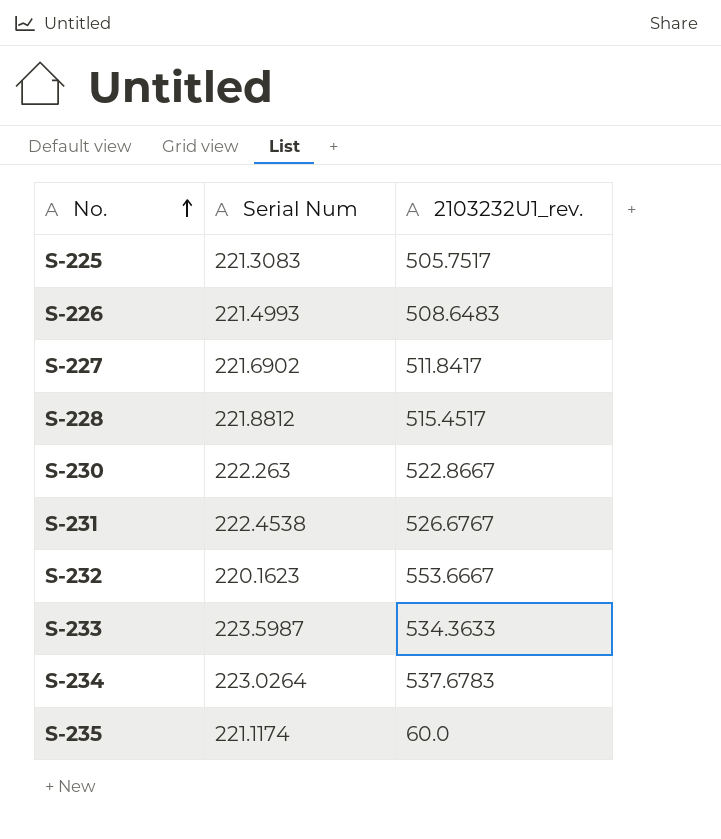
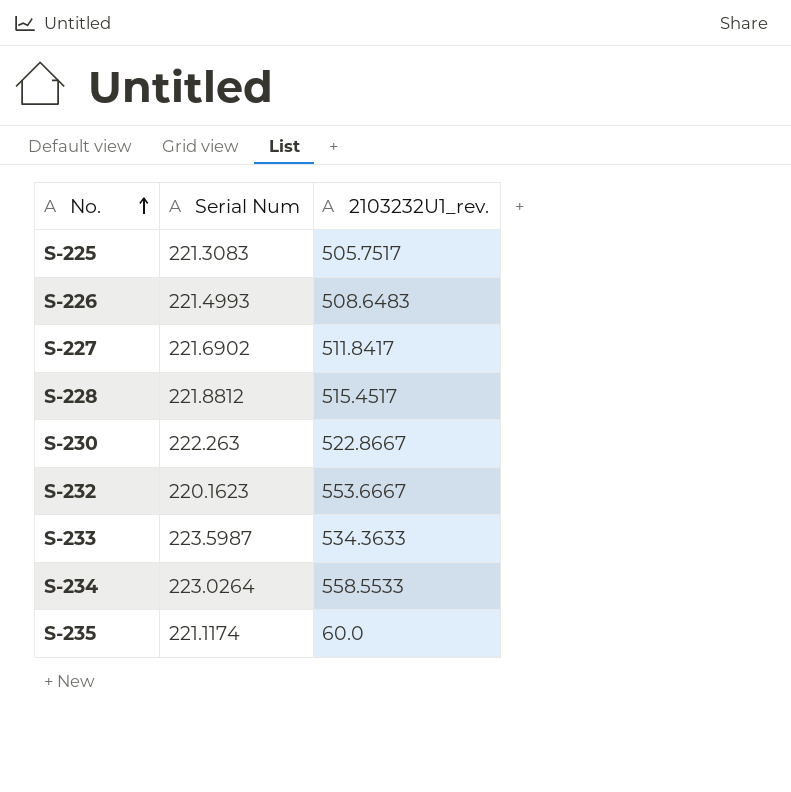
row S-231: 222.4538 | 526.6767 -> none
S-234 | 2103232U1_rev.: 537.6783 -> 558.5533

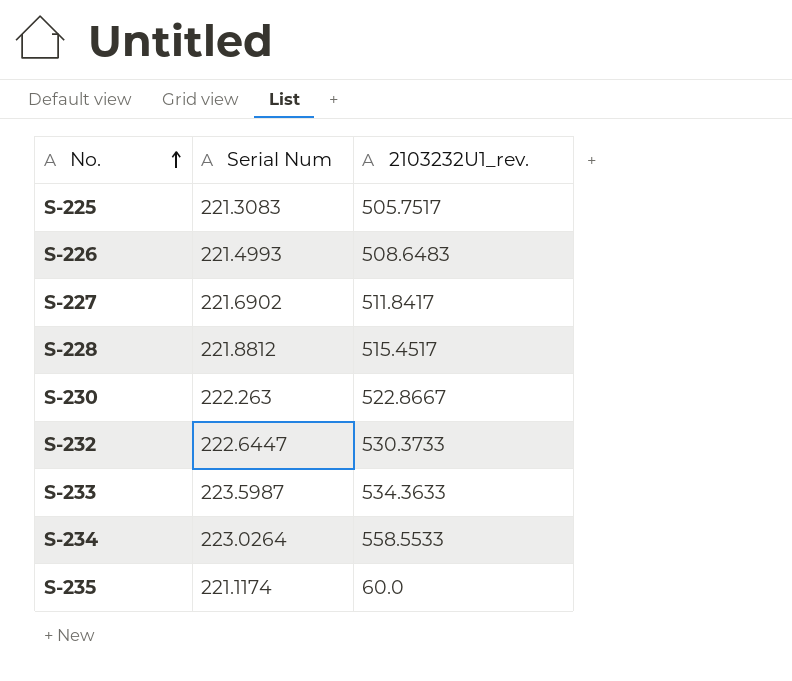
S-232 | Serial Num: 220.1623 -> 222.6447
S-232 | 2103232U1_rev.: 553.6667 -> 530.3733

